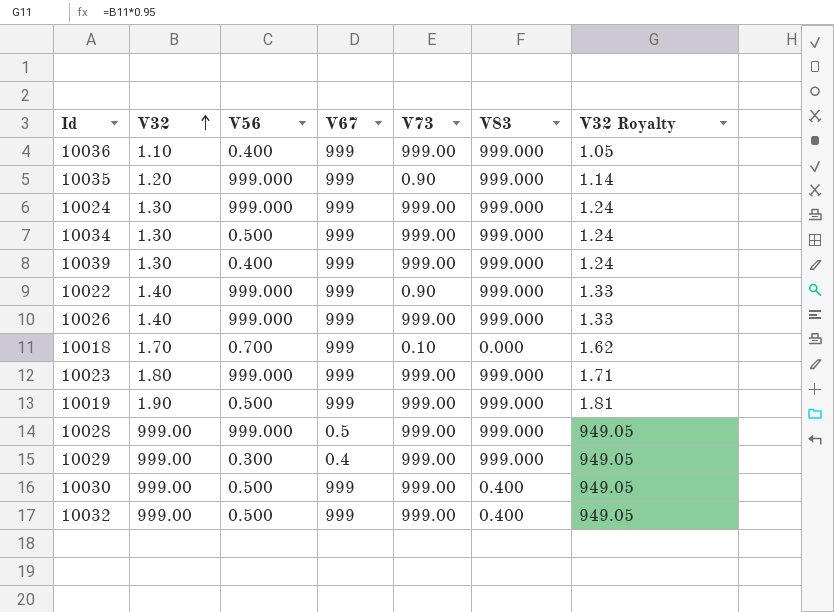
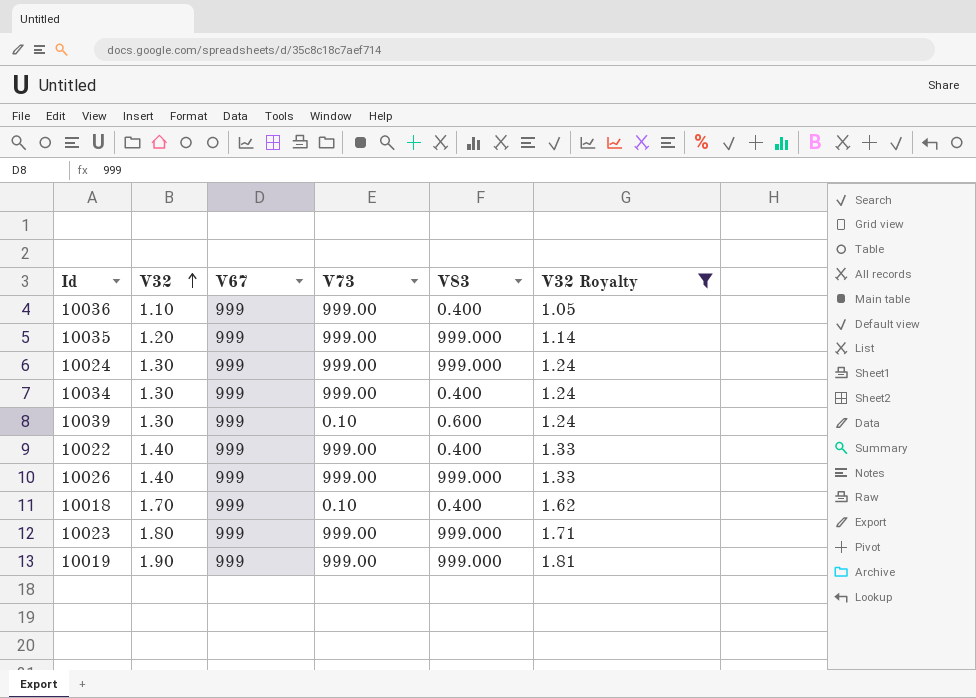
filter: none -> V32 Royalty != 949.05
column V56 | position: 3 -> none
10036 | V83: 999.000 -> 0.400
10035 | V73: 0.90 -> 999.00
10034 | V83: 999.000 -> 0.400
10039 | V73: 999.00 -> 0.10
10039 | V83: 999.000 -> 0.600
10022 | V73: 0.90 -> 999.00
10022 | V83: 999.000 -> 0.400
10018 | V83: 0.000 -> 0.400

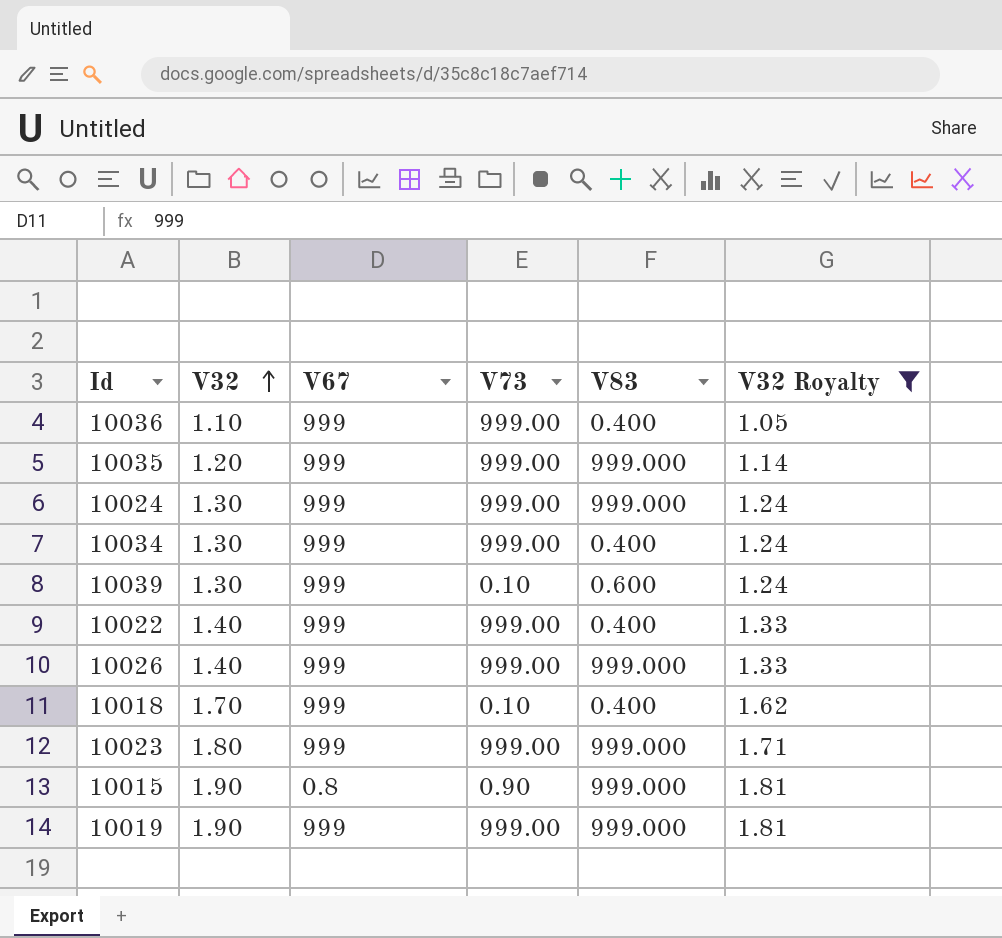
row 10015: none -> 1.90 | 0.8 | 0.90 | 999.000 | 1.81

